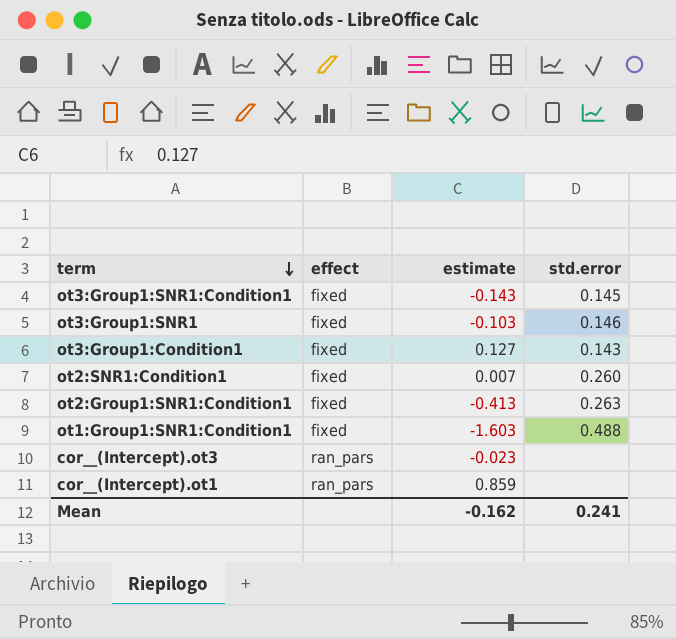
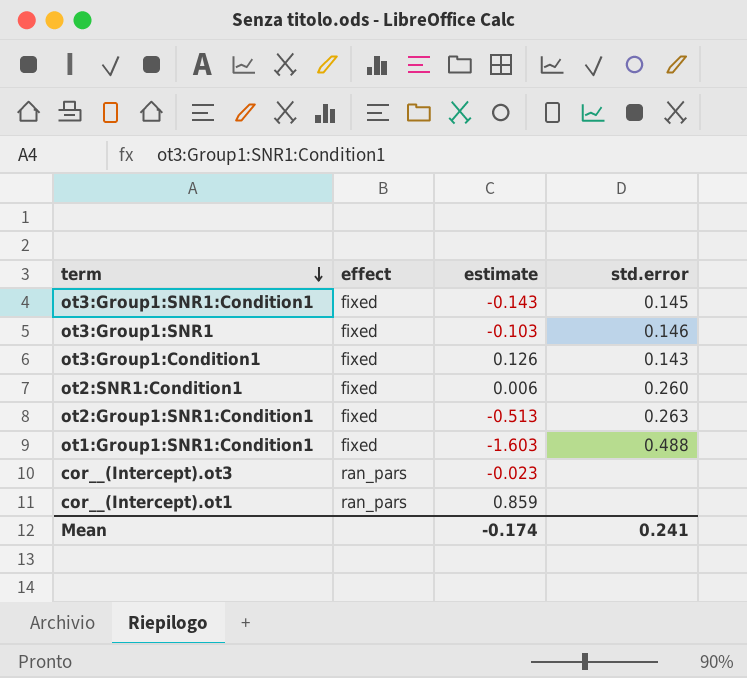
ot3:Group1:Condition1 | estimate: 0.127 -> 0.126
ot2:SNR1:Condition1 | estimate: 0.007 -> 0.006
ot2:Group1:SNR1:Condition1 | estimate: -0.413 -> -0.513
Mean | estimate: -0.162 -> -0.174

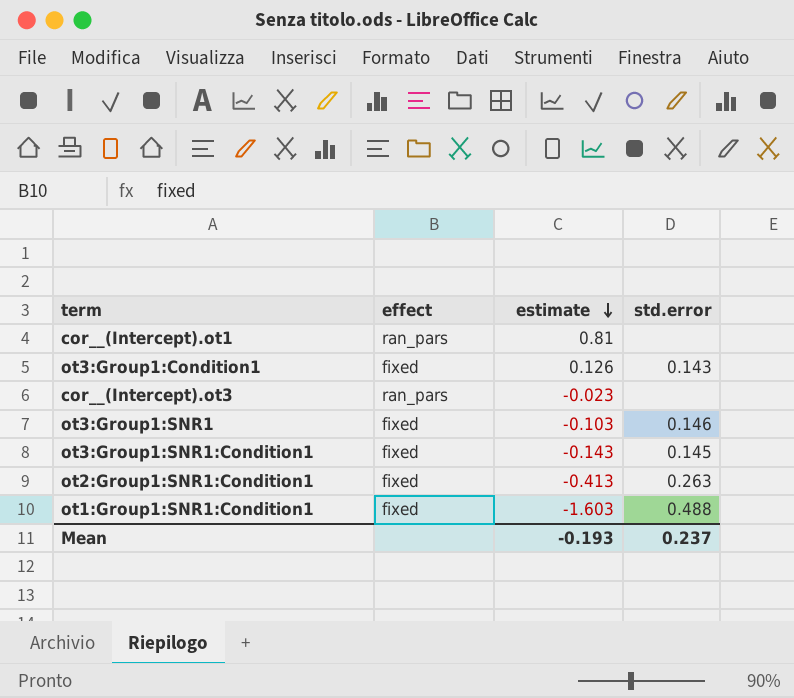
row order: term descending -> estimate descending
row ot2:SNR1:Condition1: fixed | 0.006 | 0.260 -> none
cor__(Intercept).ot1 | estimate: 0.859 -> 0.81
ot2:Group1:SNR1:Condition1 | estimate: -0.513 -> -0.413
Mean | estimate: -0.174 -> -0.193
Mean | std.error: 0.241 -> 0.237

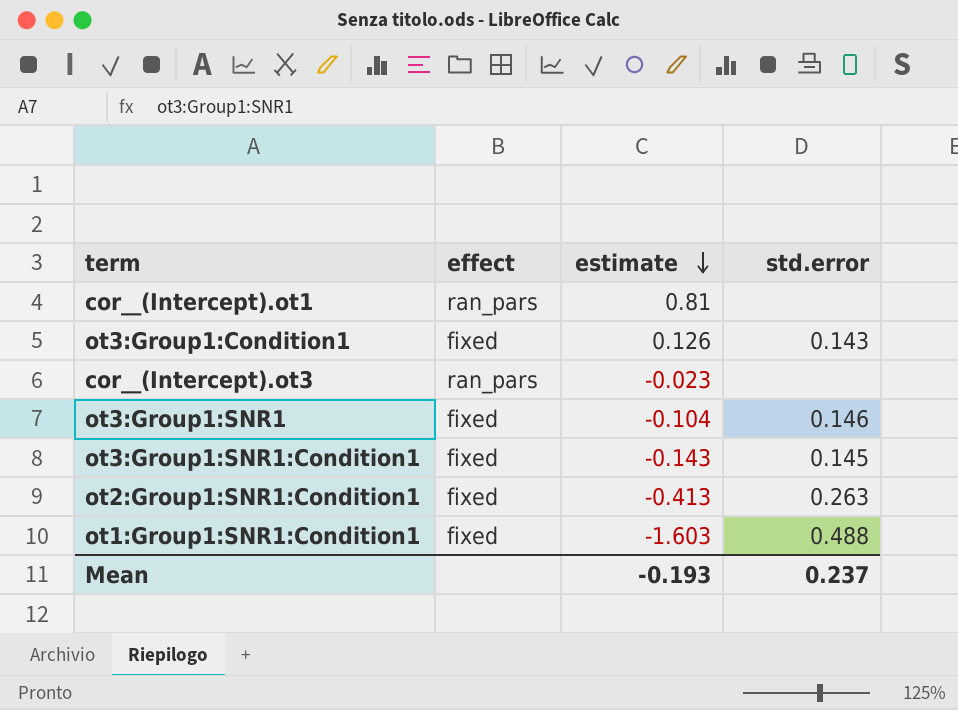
ot3:Group1:SNR1 | estimate: -0.103 -> -0.104

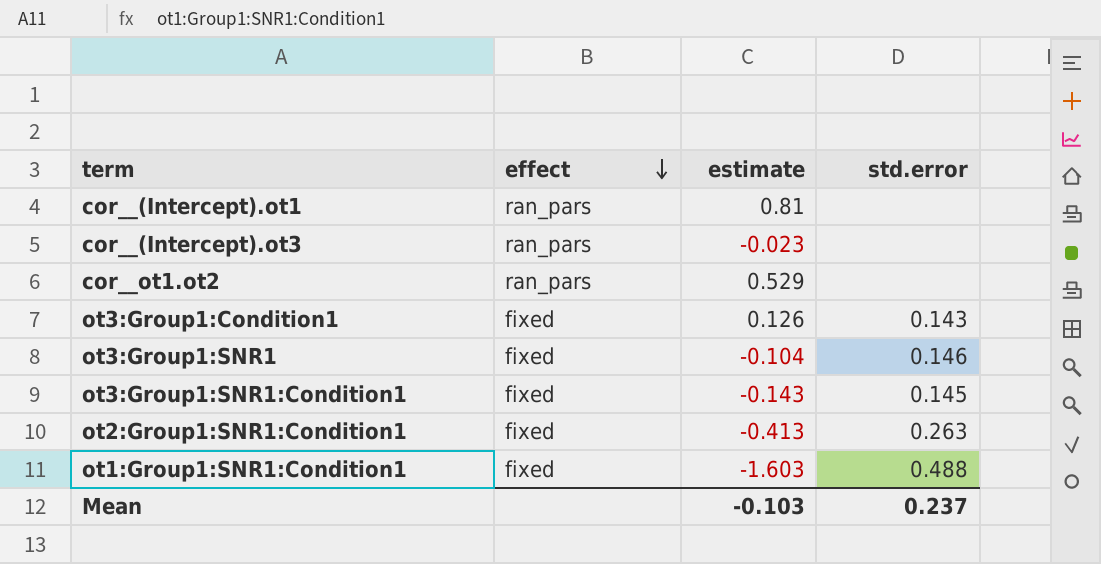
row order: estimate descending -> effect descending
row cor__ot1.ot2: none -> ran_pars | 0.529 | none
Mean | estimate: -0.193 -> -0.103

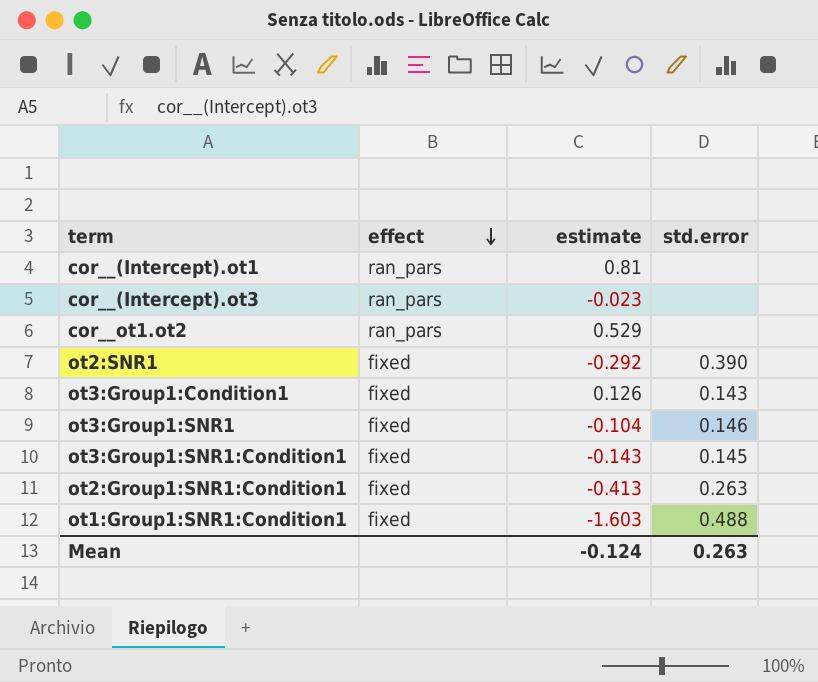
row ot2:SNR1: none -> fixed | -0.292 | 0.390
Mean | estimate: -0.103 -> -0.124
Mean | std.error: 0.237 -> 0.263

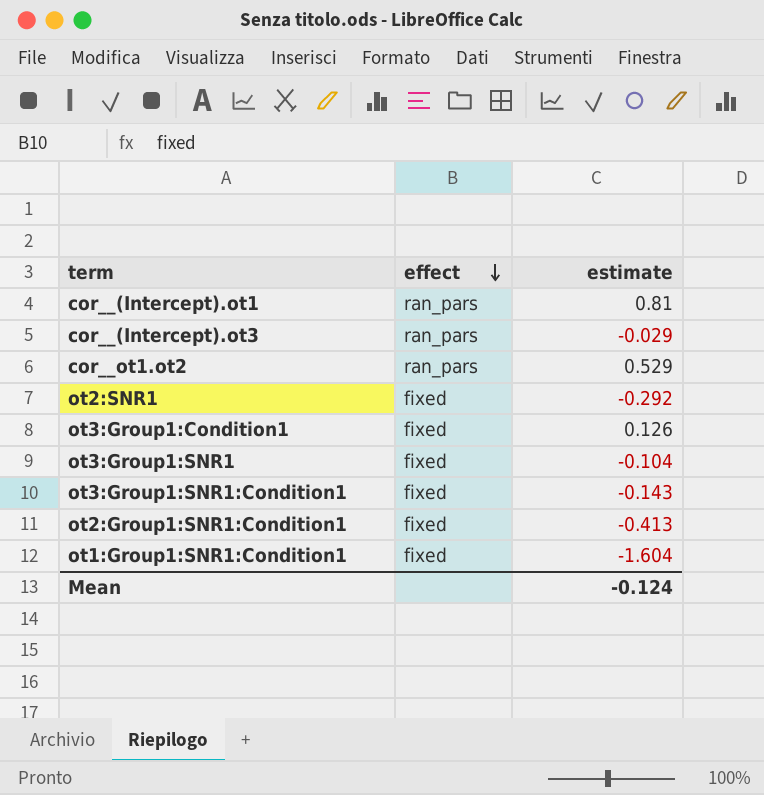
column std.error | position: 4 -> none
cor__(Intercept).ot3 | estimate: -0.023 -> -0.029
ot1:Group1:SNR1:Condition1 | estimate: -1.603 -> -1.604

